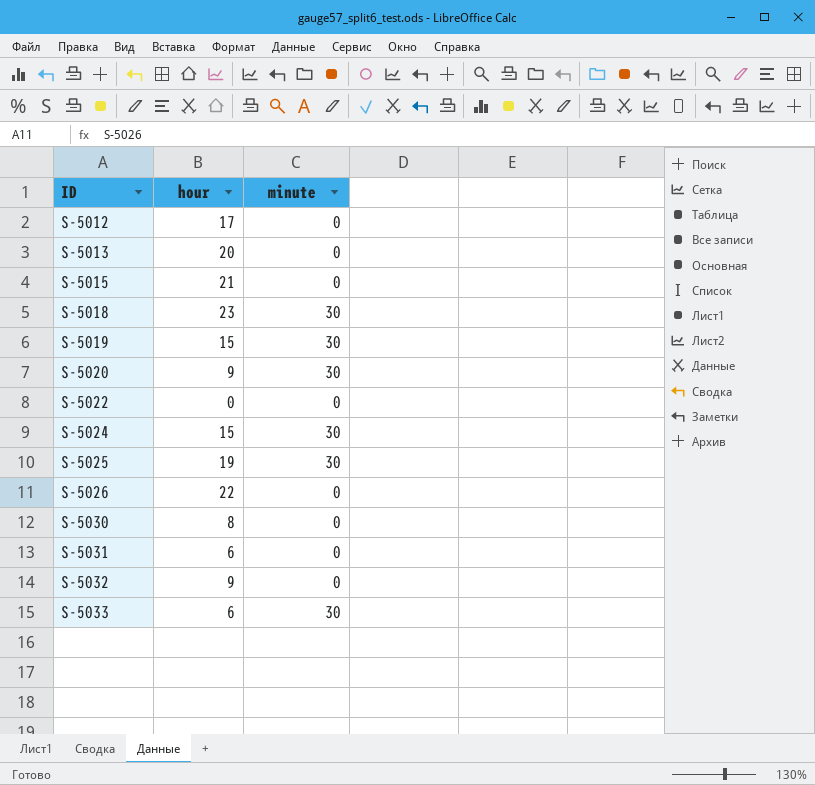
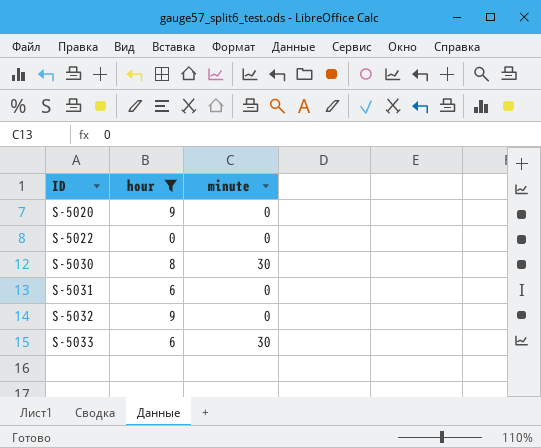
filter: none -> hour <= 9
S-5020 | minute: 30 -> 0
S-5030 | minute: 0 -> 30

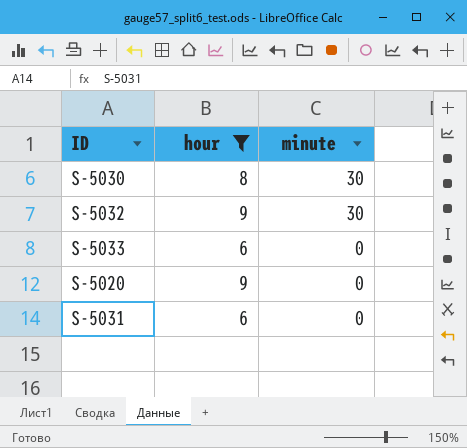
row order: ID ascending -> minute descending
row S-5022: 0 | 0 -> none
S-5032 | minute: 0 -> 30
S-5033 | minute: 30 -> 0

